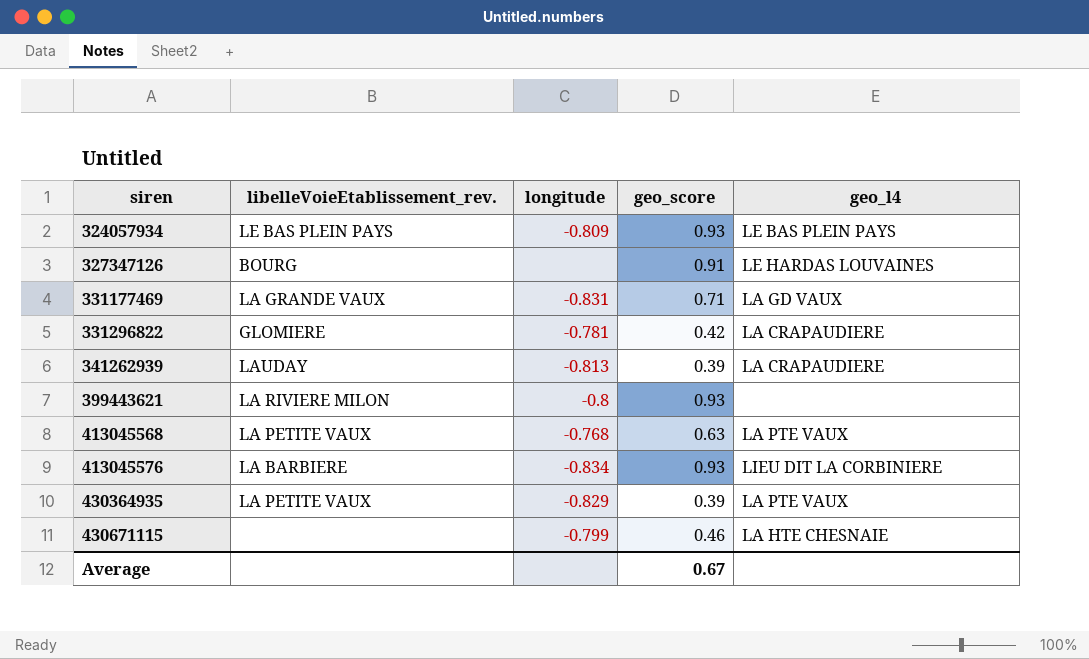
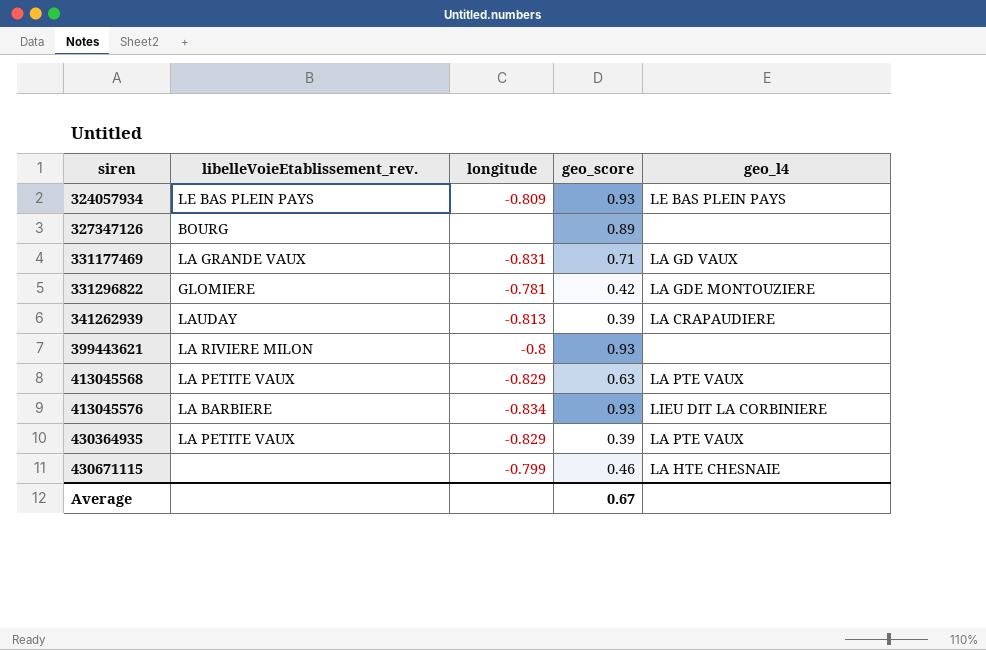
327347126 | geo_score: 0.91 -> 0.89
327347126 | geo_l4: LE HARDAS LOUVAINES -> none
331296822 | geo_l4: LA CRAPAUDIERE -> LA GDE MONTOUZIERE
413045568 | longitude: -0.768 -> -0.829

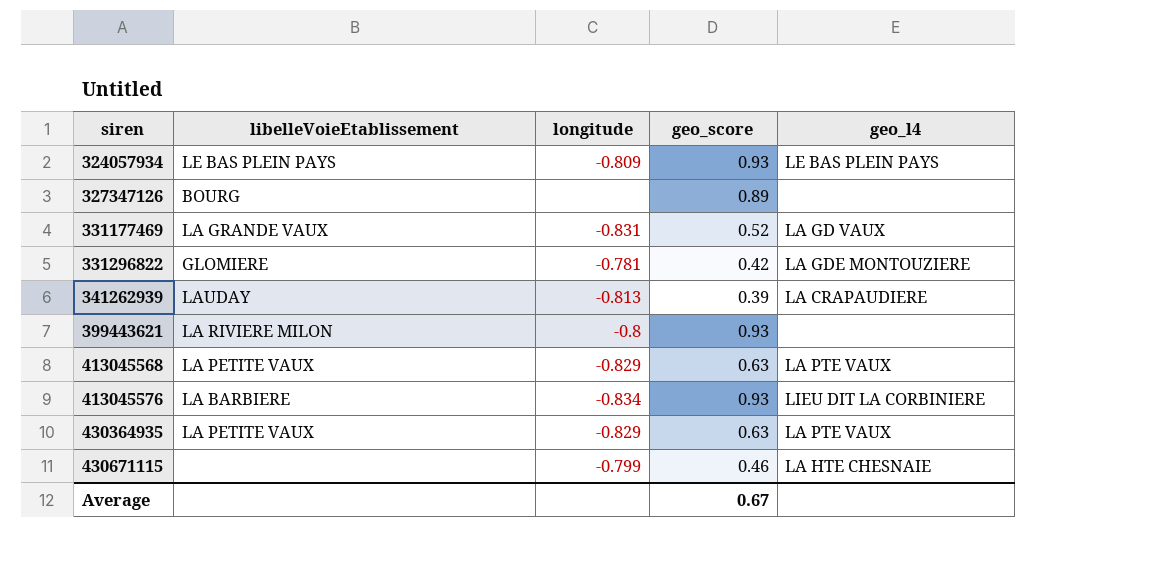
column name: libelleVoieEtablissement_rev. -> libelleVoieEtablissement
331177469 | geo_score: 0.71 -> 0.52
430364935 | geo_score: 0.39 -> 0.63

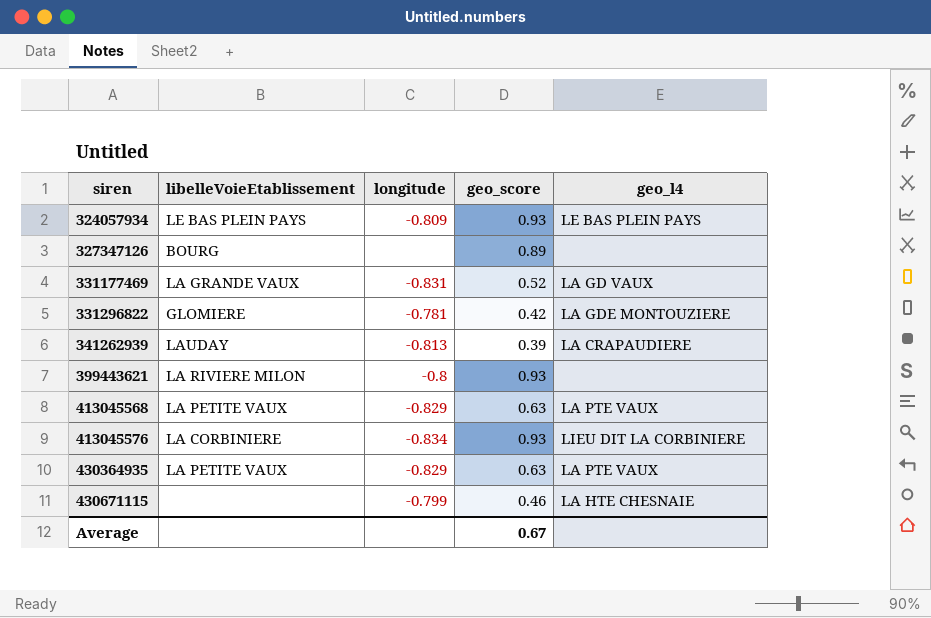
413045576 | libelleVoieEtablissement: LA BARBIERE -> LA CORBINIERE

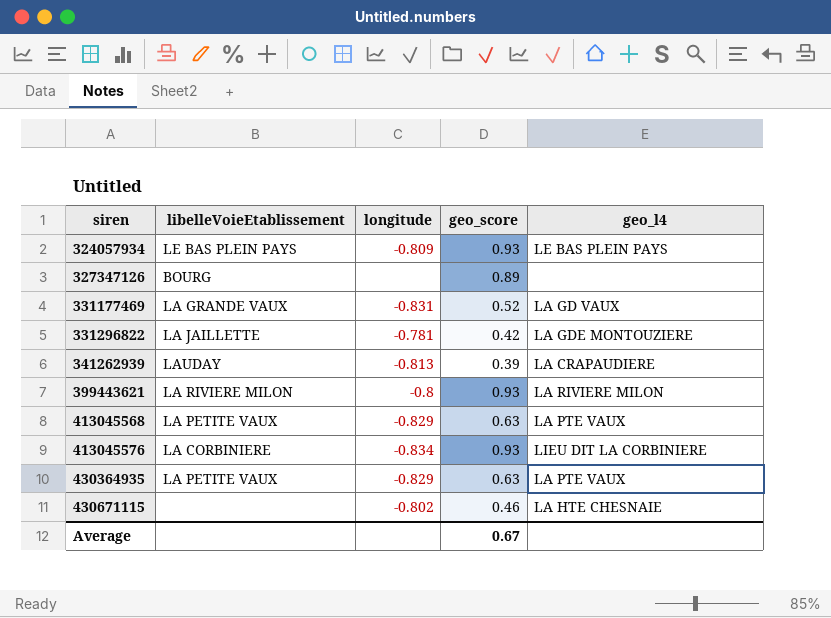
331296822 | libelleVoieEtablissement: GLOMIERE -> LA JAILLETTE
399443621 | geo_l4: none -> LA RIVIERE MILON
430671115 | longitude: -0.799 -> -0.802

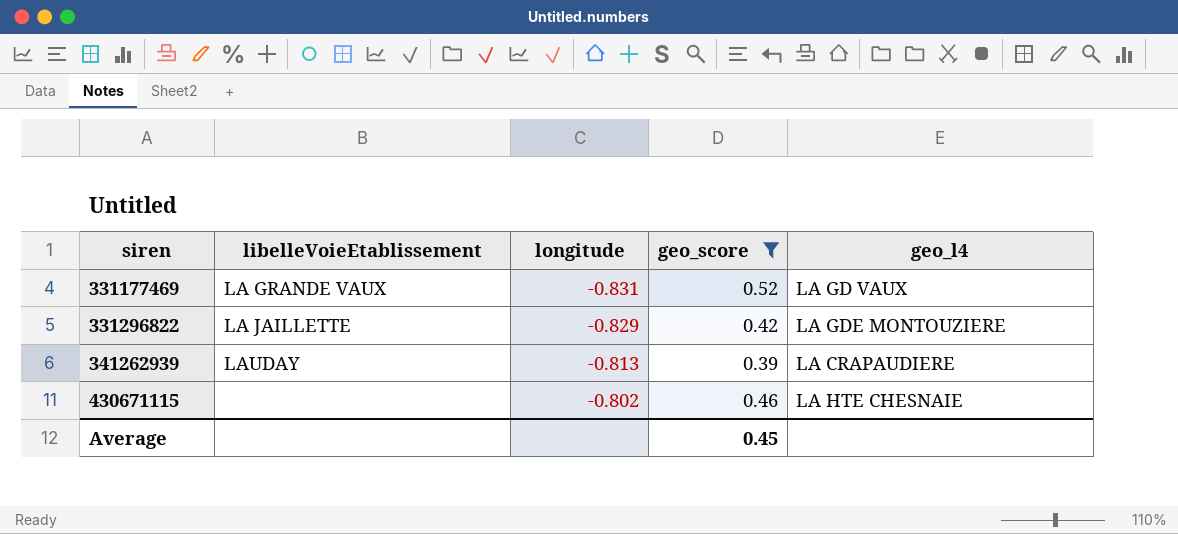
filter: none -> geo_score <= 0.52
331296822 | longitude: -0.781 -> -0.829
Average | geo_score: 0.67 -> 0.45

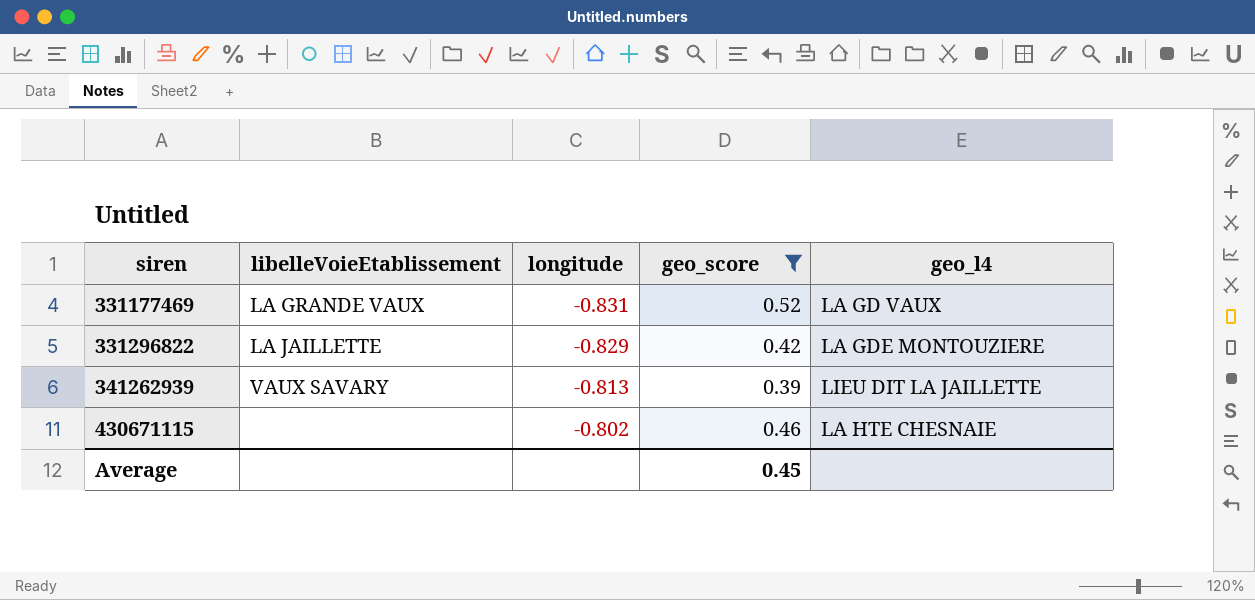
341262939 | libelleVoieEtablissement: LAUDAY -> VAUX SAVARY
341262939 | geo_l4: LA CRAPAUDIERE -> LIEU DIT LA JAILLETTE

